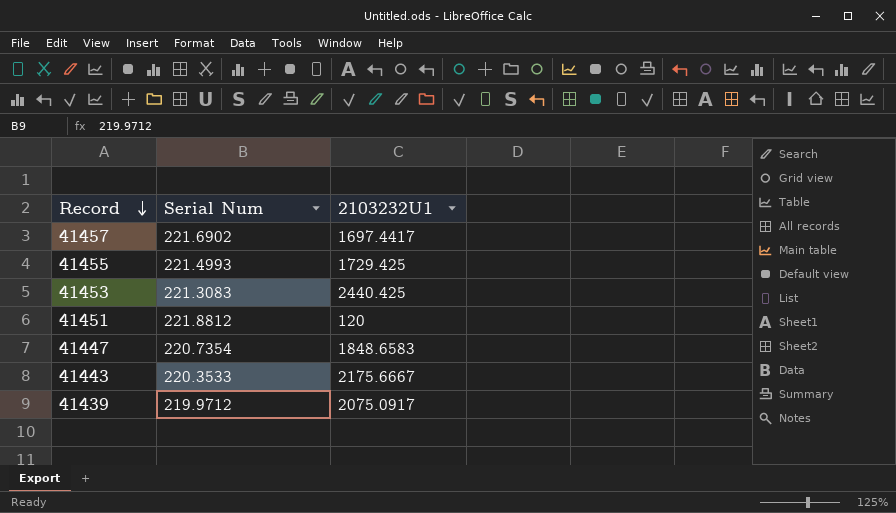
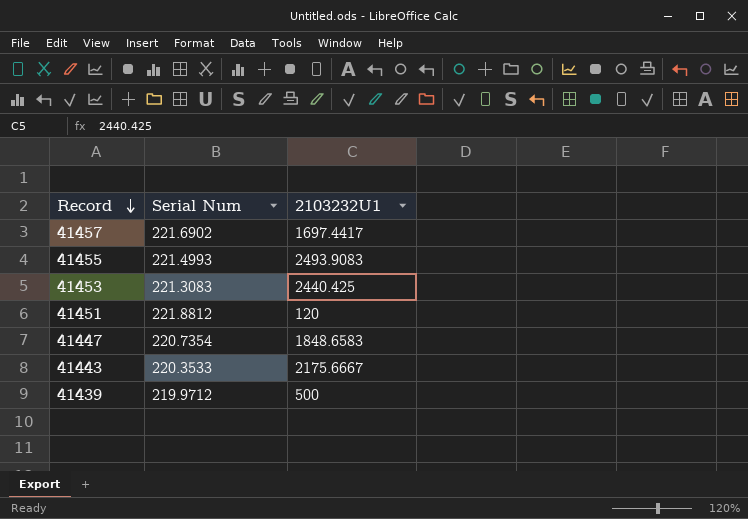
41455 | 2103232U1: 1729.425 -> 2493.9083
41439 | 2103232U1: 2075.0917 -> 500

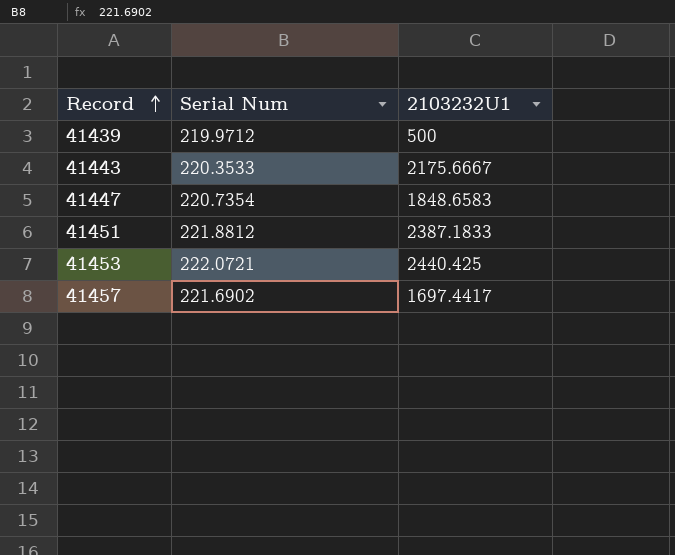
row order: Record descending -> Record ascending
row 41455: 221.4993 | 2493.9083 -> none
41451 | 2103232U1: 120 -> 2387.1833
41453 | Serial Num: 221.3083 -> 222.0721

